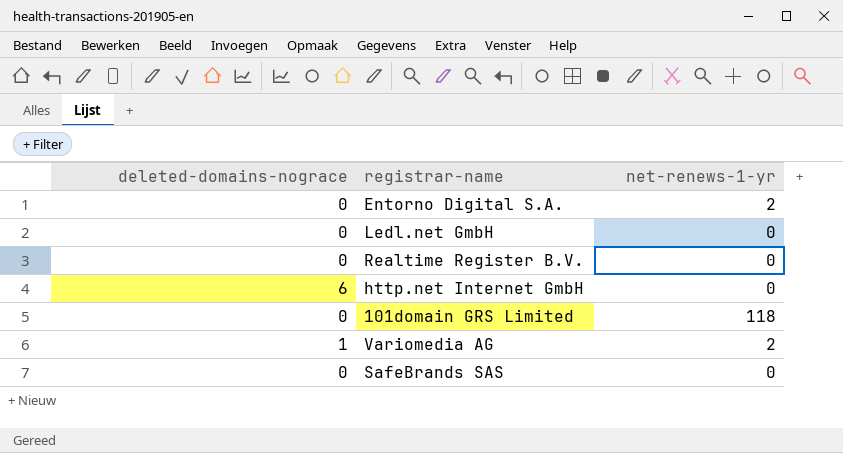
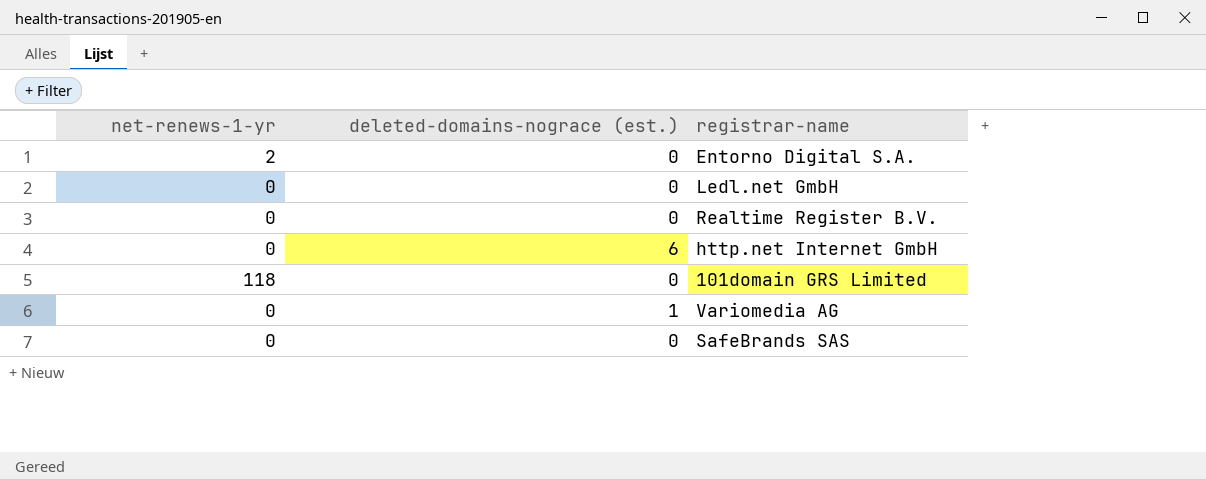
column net-renews-1-yr | position: 3 -> 1
column name: deleted-domains-nograce -> deleted-domains-nograce (est.)
Variomedia AG | net-renews-1-yr: 2 -> 0

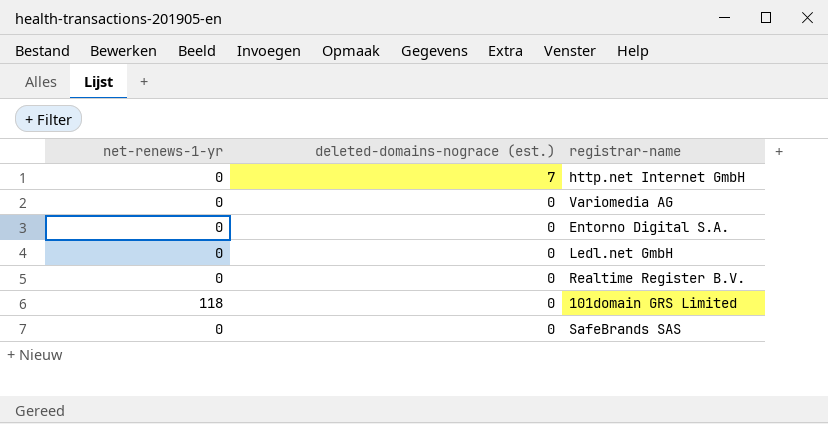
row order: none -> deleted-domains-nograce (est.) descending
http.net Internet GmbH | deleted-domains-nograce (est.): 6 -> 7
Variomedia AG | deleted-domains-nograce (est.): 1 -> 0
Entorno Digital S.A. | net-renews-1-yr: 2 -> 0

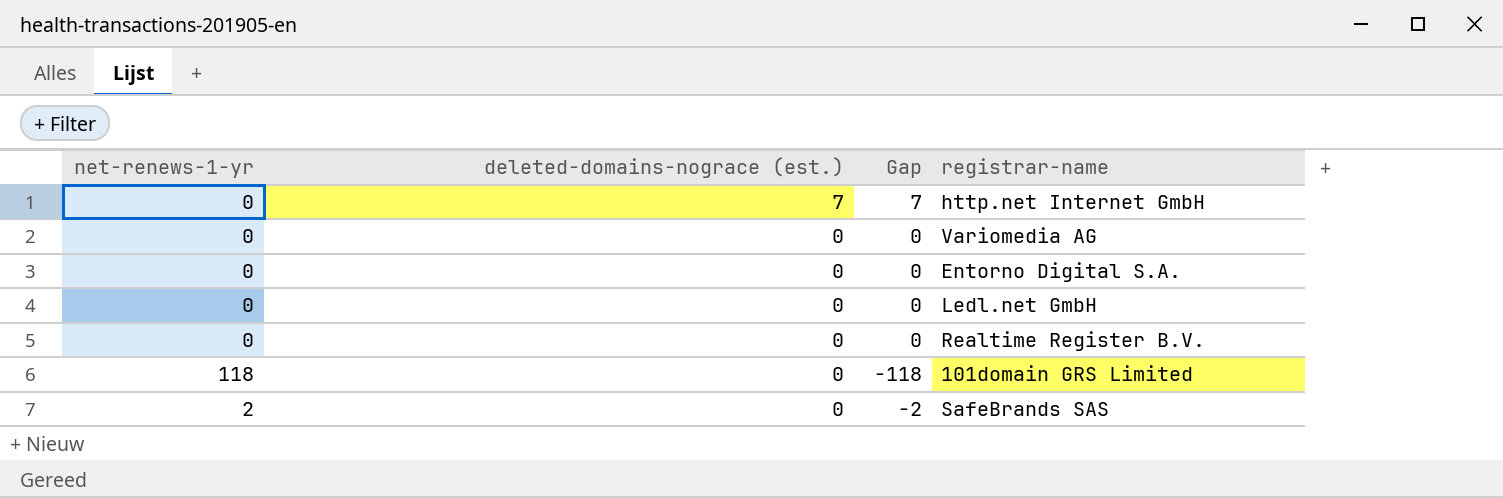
column Gap | formula: none -> [deleted-domains-nograce (est.)] - [net-renews-1-yr]
SafeBrands SAS | net-renews-1-yr: 0 -> 2

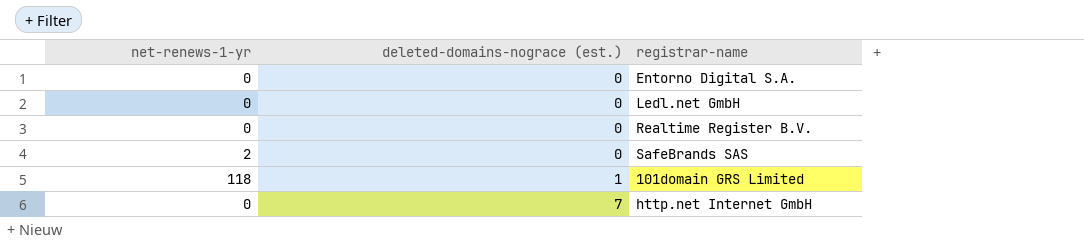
row order: deleted-domains-nograce (est.) descending -> deleted-domains-nograce (est.) ascending
column Gap | formula: [deleted-domains-nograce (est.)] - [net-renews-1-yr] -> none
row Variomedia AG: 0 | 0 | 0 -> none
101domain GRS Limited | deleted-domains-nograce (est.): 0 -> 1

